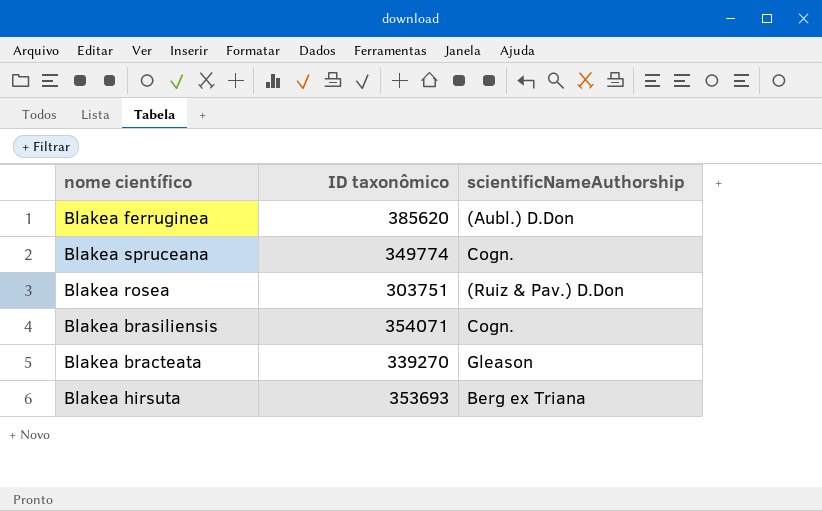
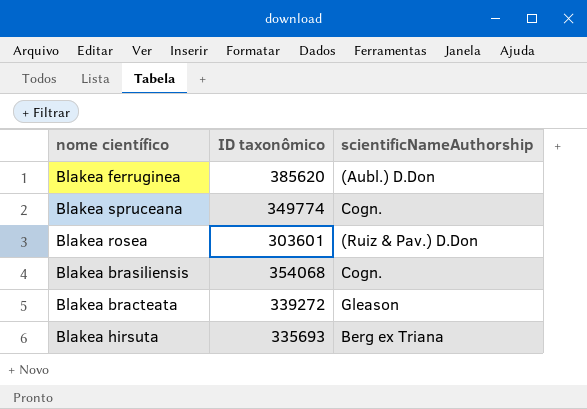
Blakea rosea | ID taxonômico: 303751 -> 303601
Blakea brasiliensis | ID taxonômico: 354071 -> 354068
Blakea bracteata | ID taxonômico: 339270 -> 339272
Blakea hirsuta | ID taxonômico: 353693 -> 335693

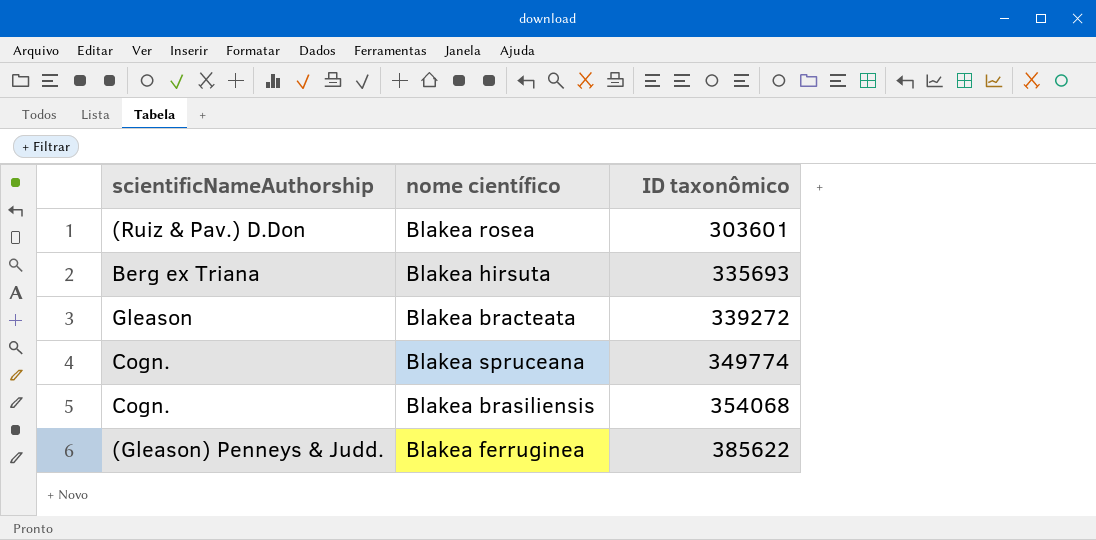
row order: none -> ID taxonômico ascending
column scientificNameAuthorship | position: 3 -> 1
Blakea ferruginea | scientificNameAuthorship: (Aubl.) D.Don -> (Gleason) Penneys & Judd.
Blakea ferruginea | ID taxonômico: 385620 -> 385622

